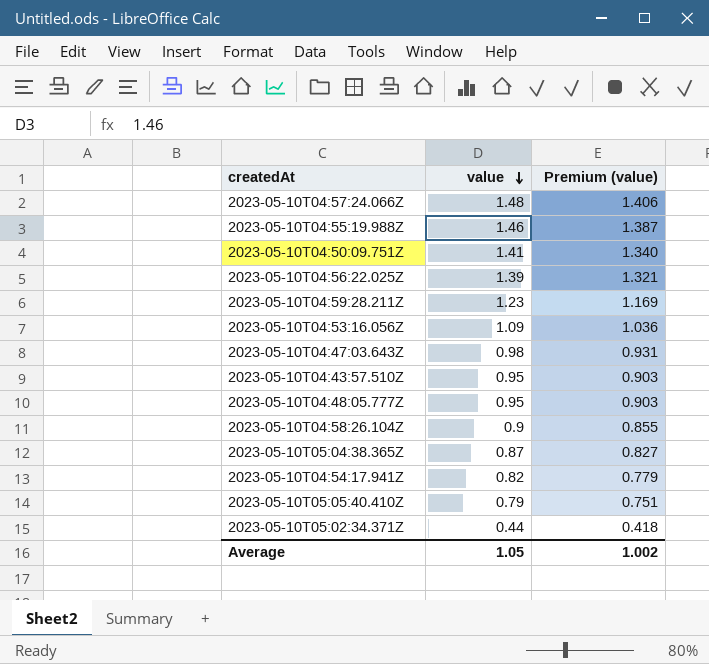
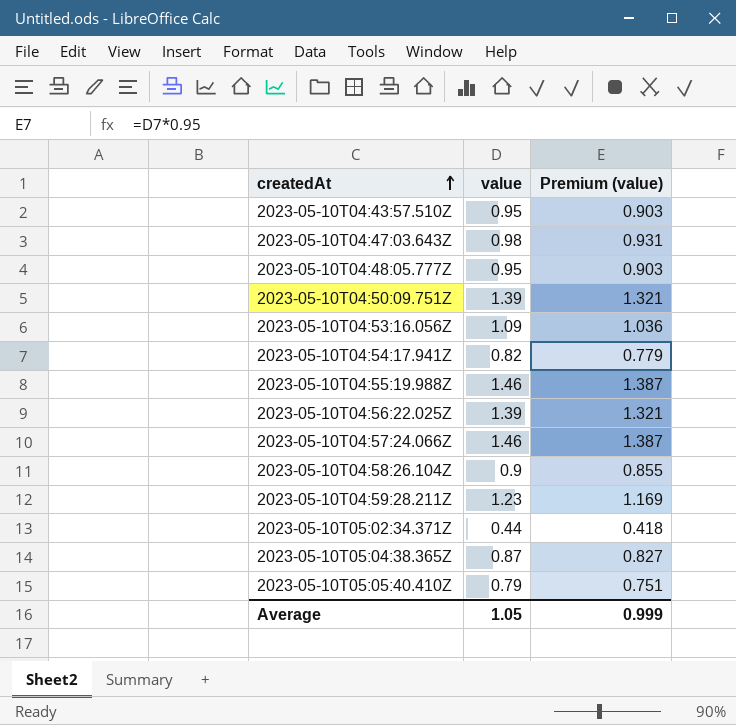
row order: value descending -> createdAt ascending
2023-05-10T04:50:09.751Z | value: 1.41 -> 1.39
2023-05-10T04:50:09.751Z | Premium (value): 1.340 -> 1.321
2023-05-10T04:57:24.066Z | value: 1.48 -> 1.46
2023-05-10T04:57:24.066Z | Premium (value): 1.406 -> 1.387
Average | Premium (value): 1.002 -> 0.999

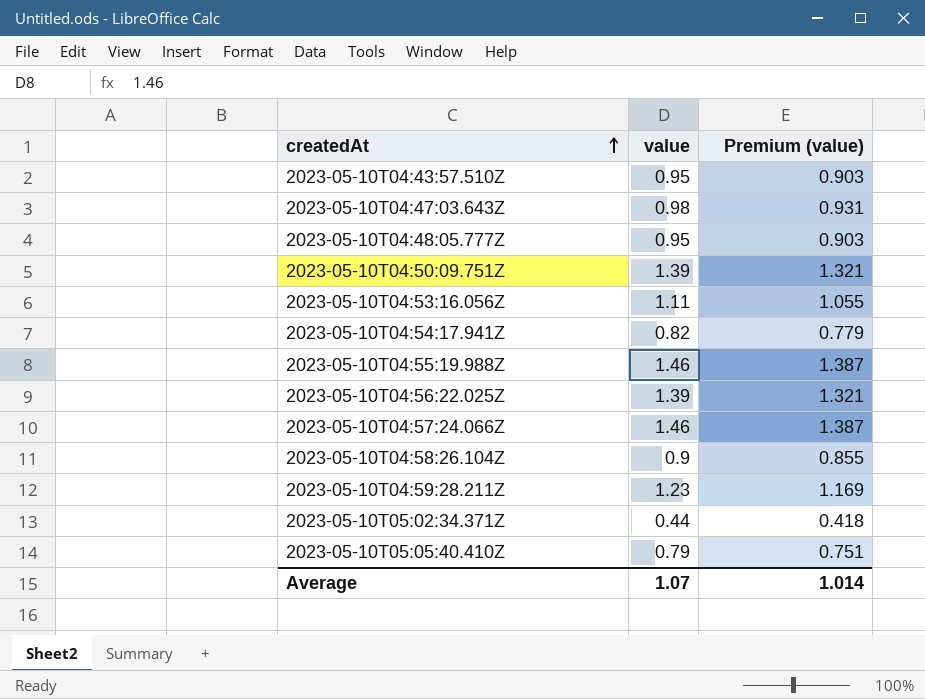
row 2023-05-10T05:04:38.365Z: 0.87 | 0.827 -> none
2023-05-10T04:53:16.056Z | value: 1.09 -> 1.11
2023-05-10T04:53:16.056Z | Premium (value): 1.036 -> 1.055
Average | value: 1.05 -> 1.07
Average | Premium (value): 0.999 -> 1.014

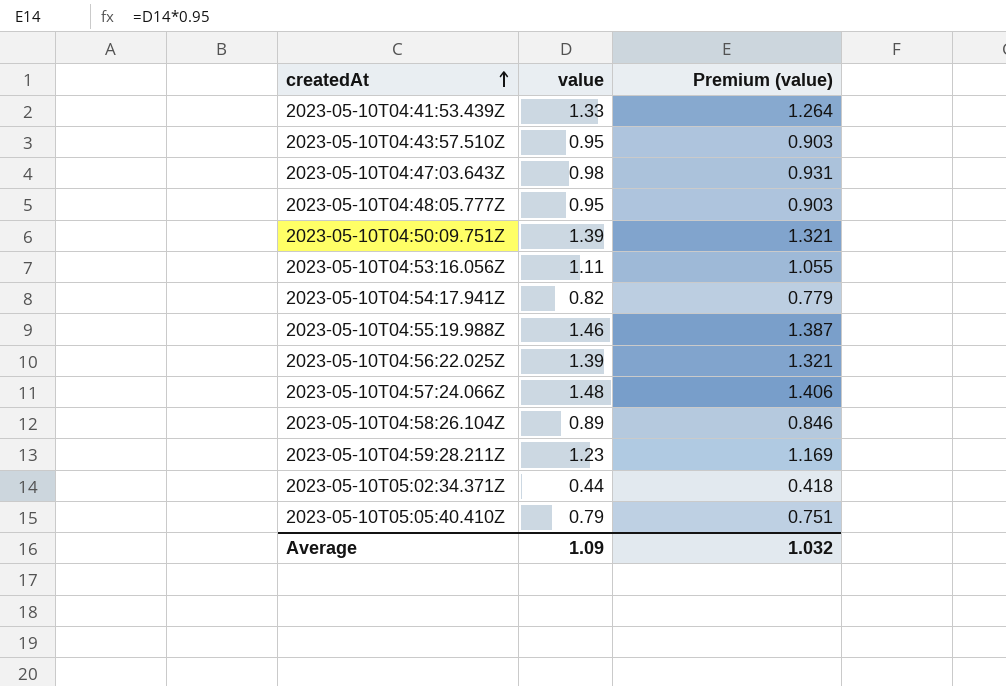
row 2023-05-10T04:41:53.439Z: none -> 1.33 | 1.264
2023-05-10T04:57:24.066Z | value: 1.46 -> 1.48
2023-05-10T04:57:24.066Z | Premium (value): 1.387 -> 1.406
2023-05-10T04:58:26.104Z | value: 0.9 -> 0.89
2023-05-10T04:58:26.104Z | Premium (value): 0.855 -> 0.846
Average | value: 1.07 -> 1.09
Average | Premium (value): 1.014 -> 1.032

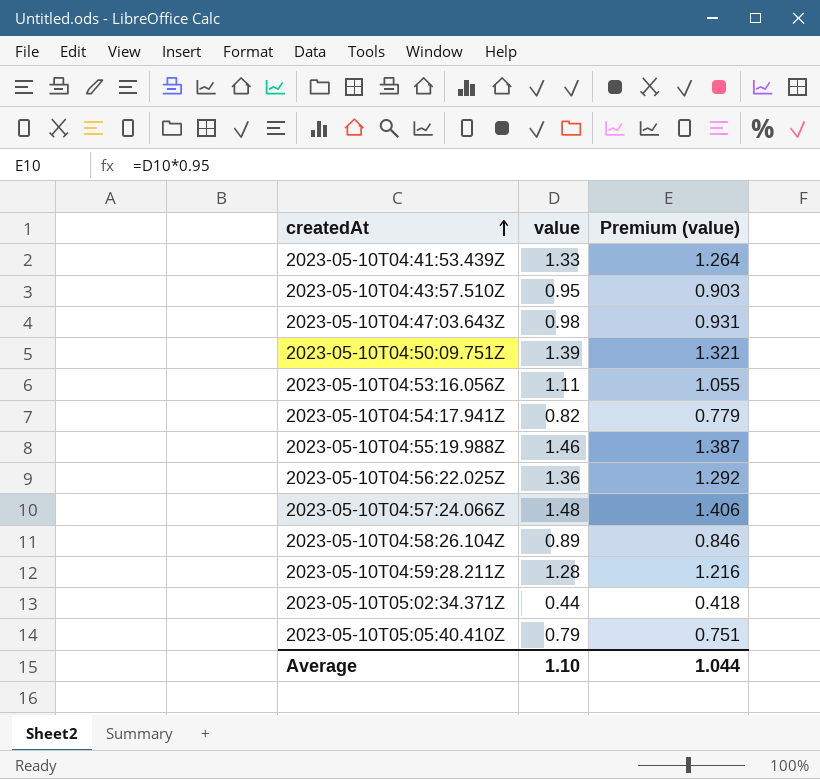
row 2023-05-10T04:48:05.777Z: 0.95 | 0.903 -> none
2023-05-10T04:56:22.025Z | value: 1.39 -> 1.36
2023-05-10T04:56:22.025Z | Premium (value): 1.321 -> 1.292
2023-05-10T04:59:28.211Z | value: 1.23 -> 1.28
2023-05-10T04:59:28.211Z | Premium (value): 1.169 -> 1.216
Average | value: 1.09 -> 1.10
Average | Premium (value): 1.032 -> 1.044

